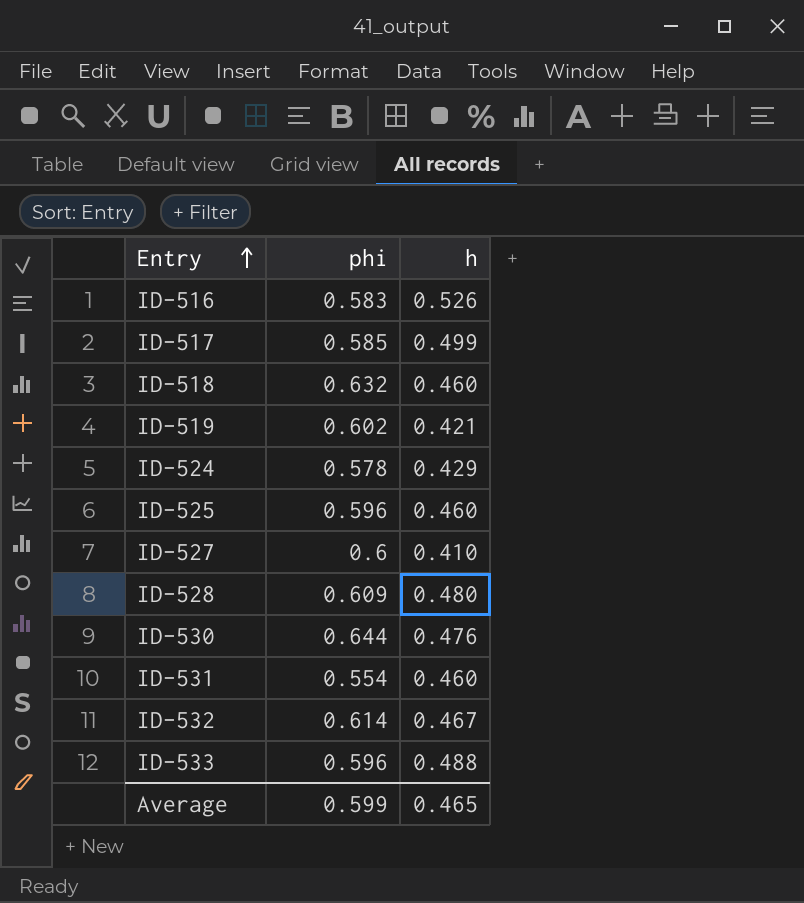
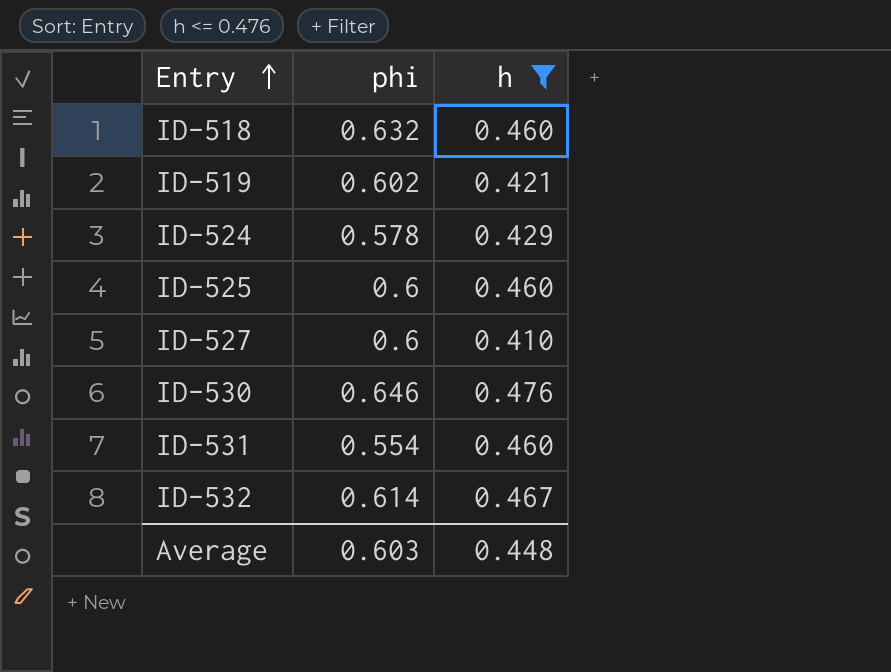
filter: none -> h <= 0.476
ID-525 | phi: 0.596 -> 0.6
ID-530 | phi: 0.644 -> 0.646
Average | phi: 0.599 -> 0.603
Average | h: 0.465 -> 0.448

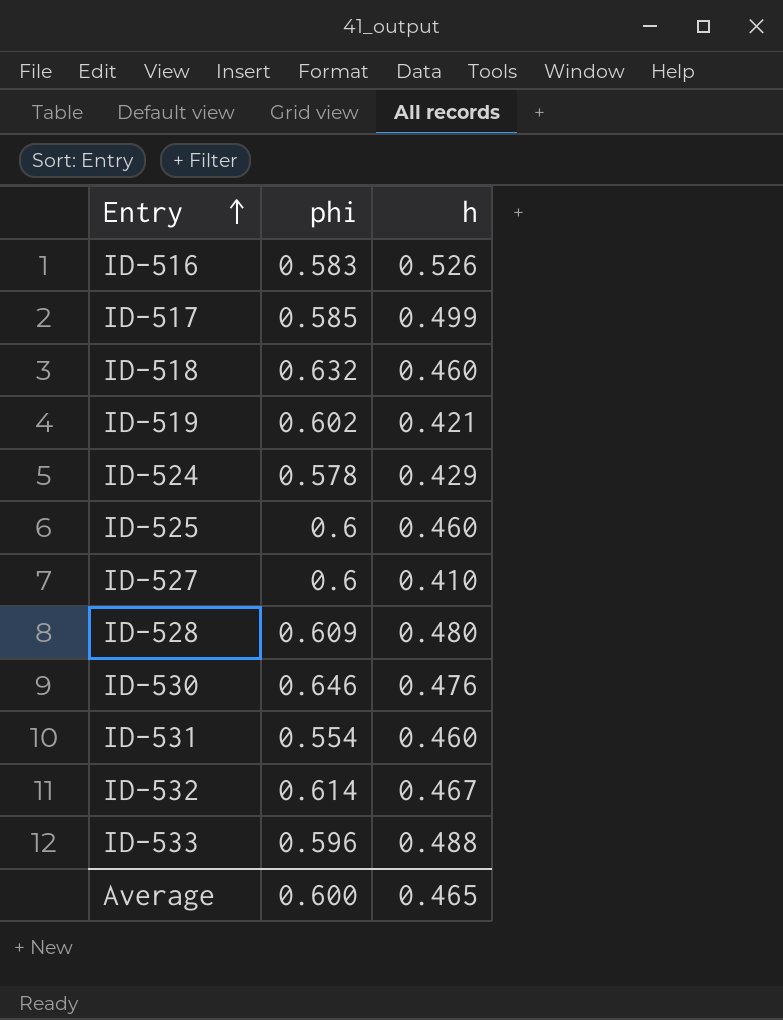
filter: h <= 0.476 -> none
Average | phi: 0.603 -> 0.600
Average | h: 0.448 -> 0.465

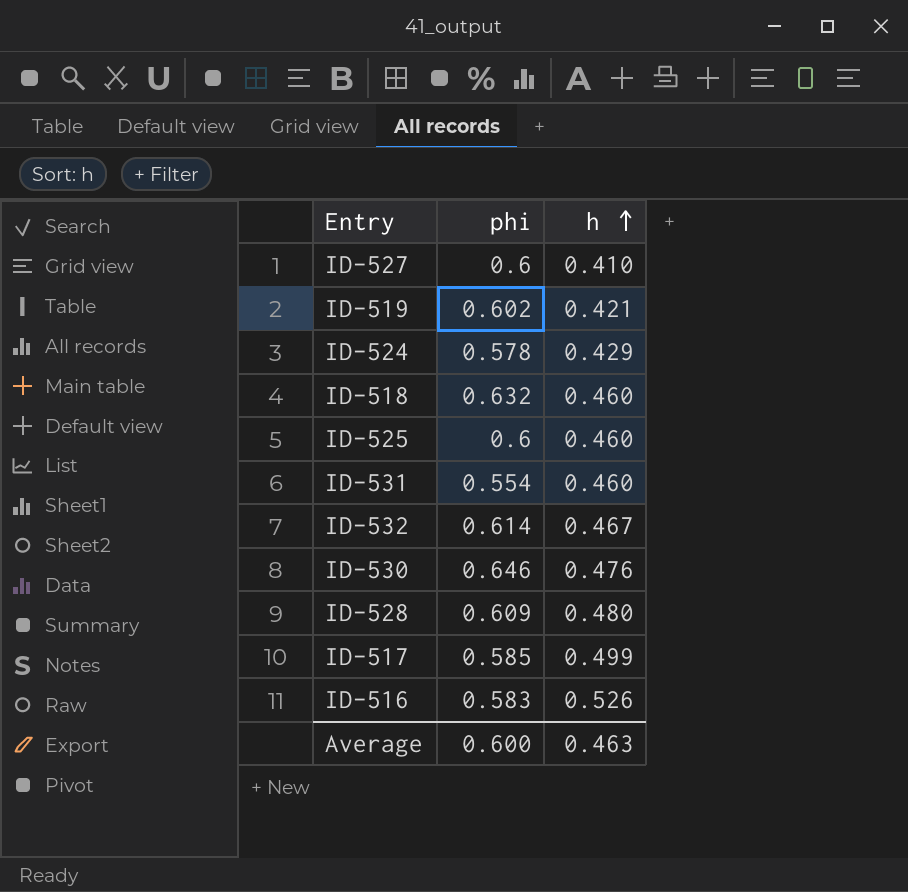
row order: Entry ascending -> h ascending
row ID-533: 0.596 | 0.488 -> none
Average | h: 0.465 -> 0.463

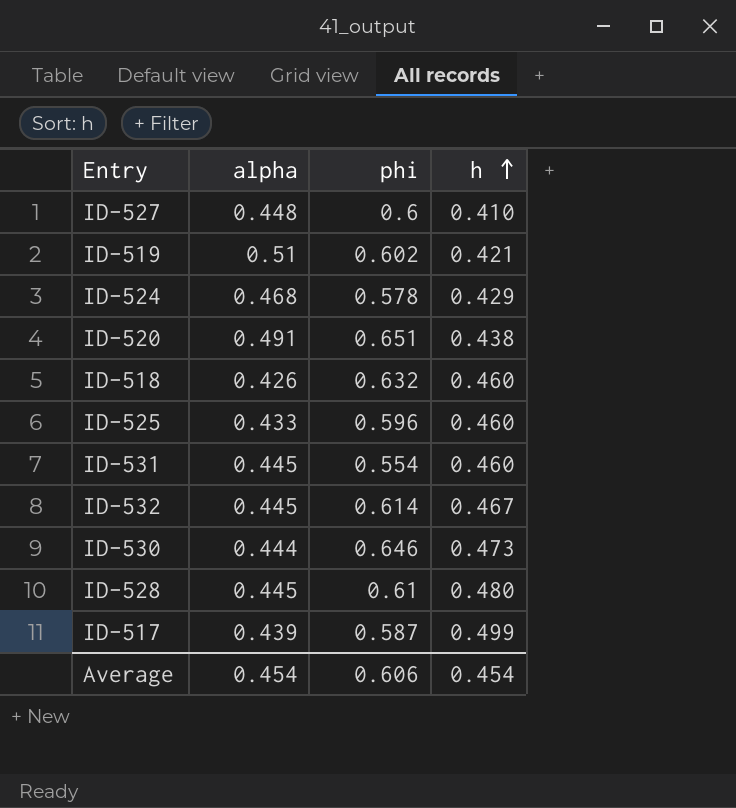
column alpha | position: none -> 2
row ID-516: 0.583 | 0.526 -> none
row ID-520: none -> 0.491 | 0.651 | 0.438
ID-525 | phi: 0.6 -> 0.596
ID-530 | h: 0.476 -> 0.473
ID-528 | phi: 0.609 -> 0.61
ID-517 | phi: 0.585 -> 0.587
Average | phi: 0.600 -> 0.606
Average | h: 0.463 -> 0.454

